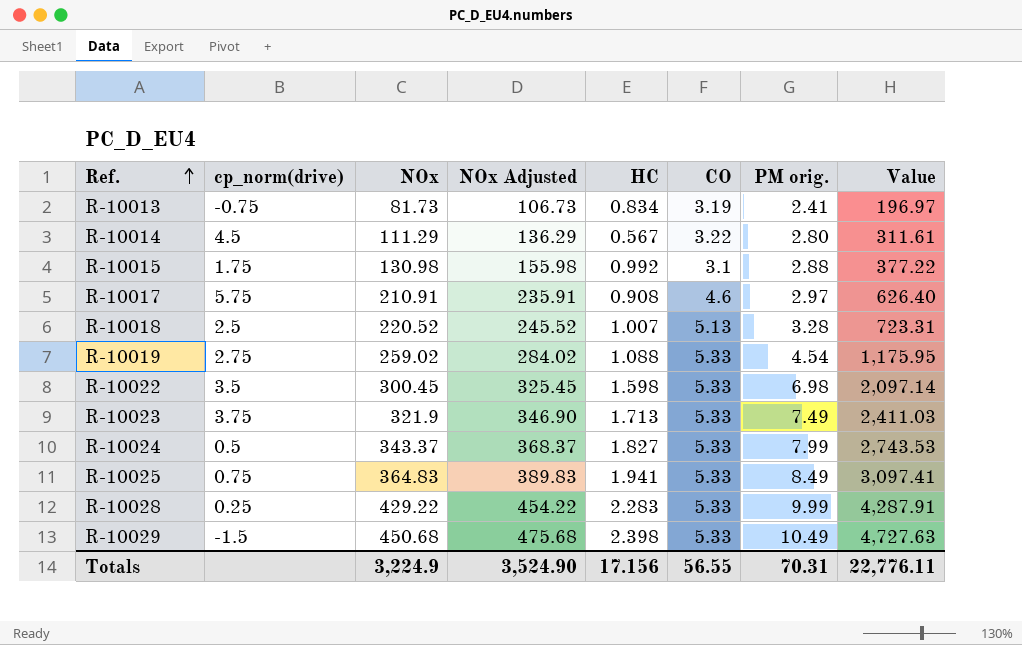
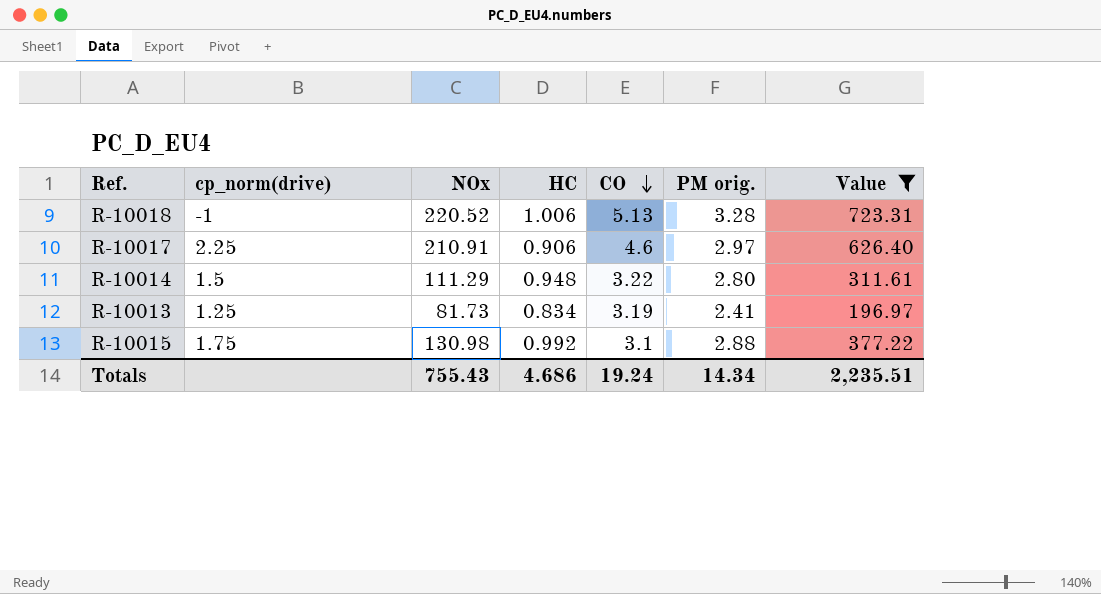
filter: none -> Value <= 723.31
row order: Ref. ascending -> CO descending
column NOx Adjusted | formula: [NOx] + 25 -> none
R-10018 | cp_norm(drive): 2.5 -> -1
R-10018 | HC: 1.007 -> 1.006
R-10017 | cp_norm(drive): 5.75 -> 2.25
R-10017 | HC: 0.908 -> 0.906
R-10014 | cp_norm(drive): 4.5 -> 1.5
R-10014 | HC: 0.567 -> 0.948
R-10013 | cp_norm(drive): -0.75 -> 1.25
Totals | NOx: 3,224.9 -> 755.43
Totals | HC: 17.156 -> 4.686
Totals | CO: 56.55 -> 19.24
Totals | PM orig.: 70.31 -> 14.34
Totals | Value: 22,776.11 -> 2,235.51

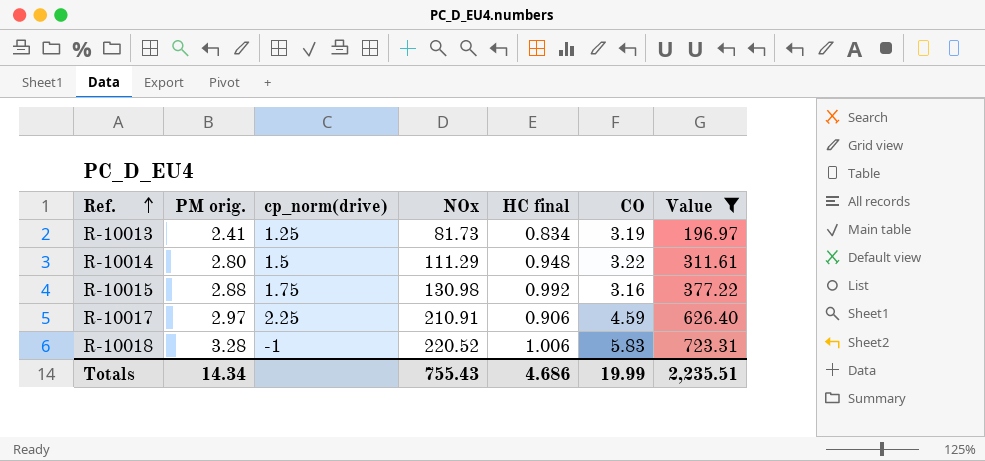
row order: CO descending -> Ref. ascending
column PM orig. | position: 6 -> 2
column name: HC -> HC final
R-10015 | CO: 3.1 -> 3.16
R-10017 | CO: 4.6 -> 4.59
R-10018 | CO: 5.13 -> 5.83
Totals | CO: 19.24 -> 19.99

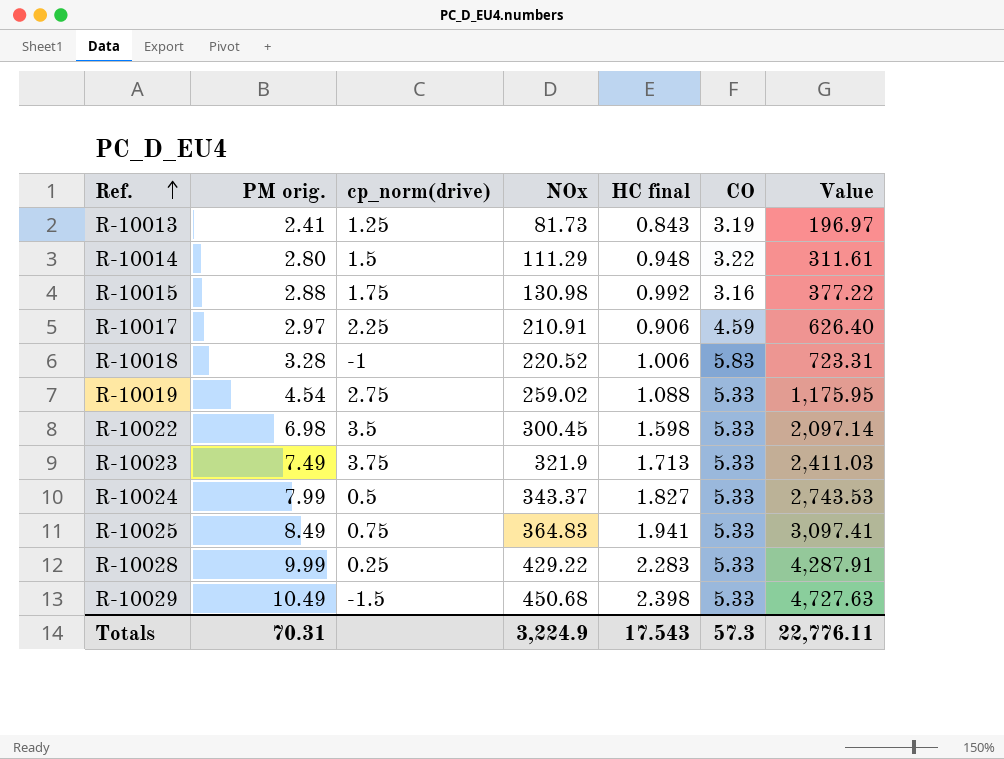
filter: Value <= 723.31 -> none
R-10013 | HC final: 0.834 -> 0.843
Totals | PM orig.: 14.34 -> 70.31
Totals | NOx: 755.43 -> 3,224.9
Totals | HC final: 4.686 -> 17.543
Totals | CO: 19.99 -> 57.3
Totals | Value: 2,235.51 -> 22,776.11

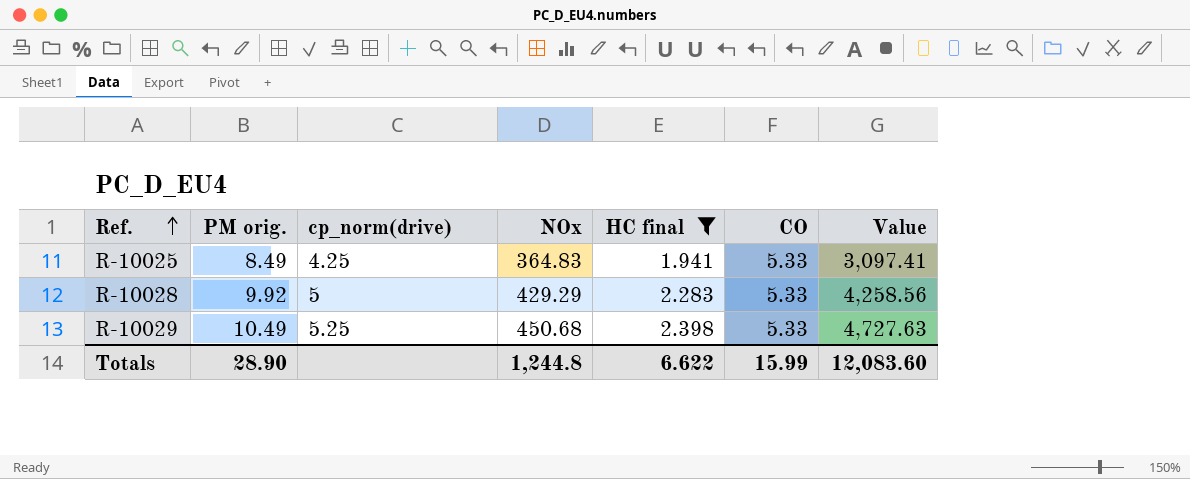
filter: none -> HC final >= 1.941
R-10025 | cp_norm(drive): 0.75 -> 4.25
R-10028 | PM orig.: 9.99 -> 9.92
R-10028 | cp_norm(drive): 0.25 -> 5
R-10028 | NOx: 429.22 -> 429.29
R-10028 | Value: 4,287.91 -> 4,258.56
R-10029 | cp_norm(drive): -1.5 -> 5.25
Totals | PM orig.: 70.31 -> 28.90
Totals | NOx: 3,224.9 -> 1,244.8
Totals | HC final: 17.543 -> 6.622
Totals | CO: 57.3 -> 15.99
Totals | Value: 22,776.11 -> 12,083.60

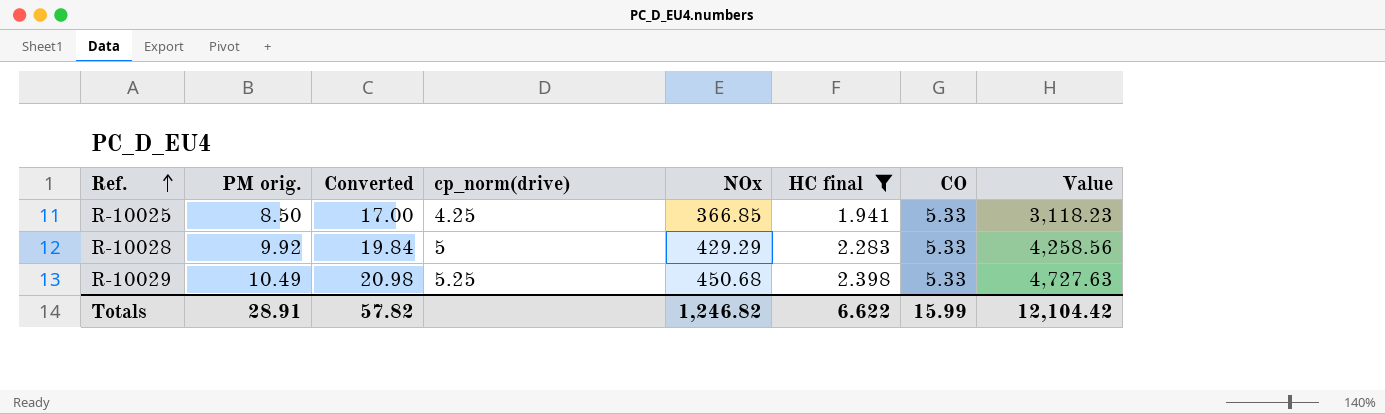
column Converted | formula: none -> [PM orig.] * 2
R-10025 | PM orig.: 8.49 -> 8.50
R-10025 | NOx: 364.83 -> 366.85
R-10025 | Value: 3,097.41 -> 3,118.23
Totals | PM orig.: 28.90 -> 28.91
Totals | NOx: 1,244.8 -> 1,246.82
Totals | Value: 12,083.60 -> 12,104.42

